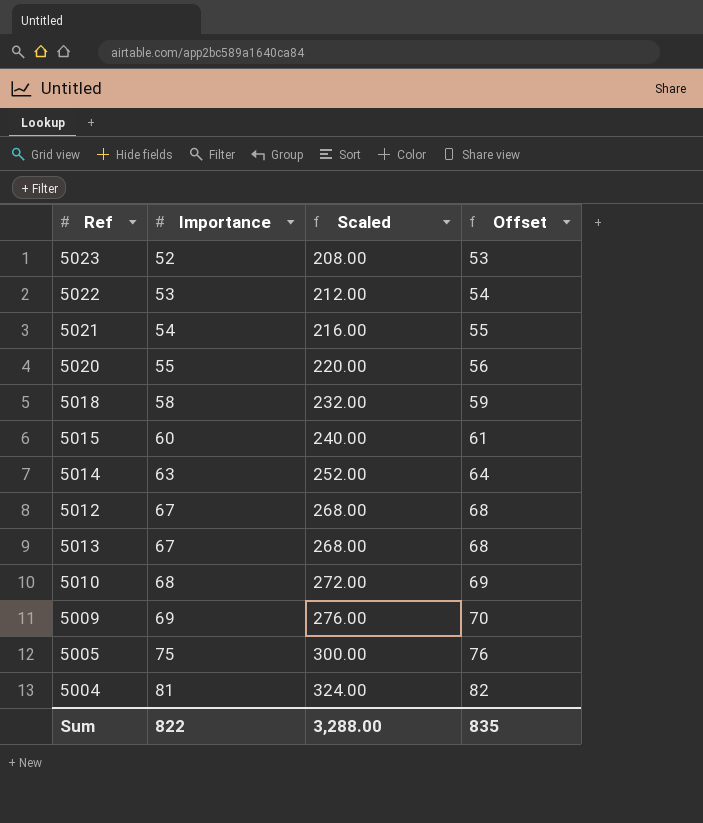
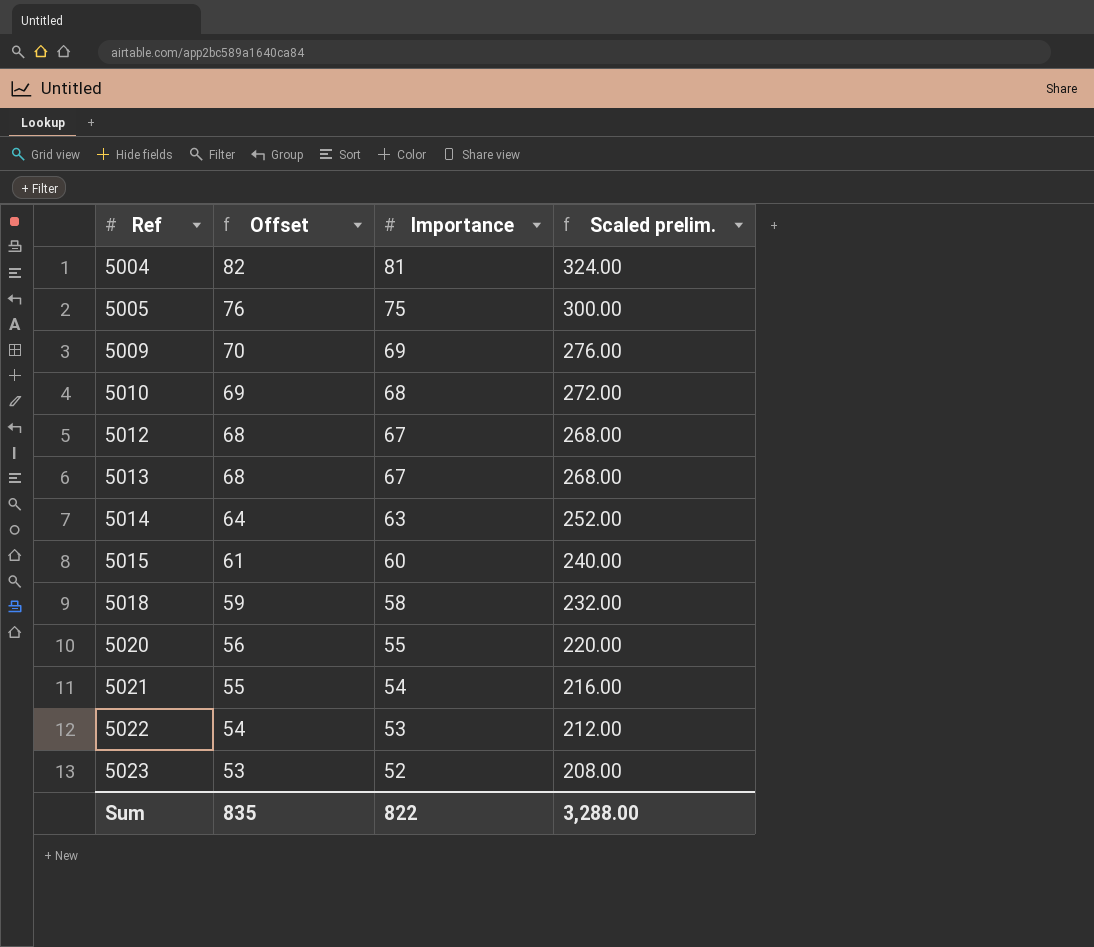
row order: Importance ascending -> Ref ascending
column Offset | position: 4 -> 2
column name: Scaled -> Scaled prelim.

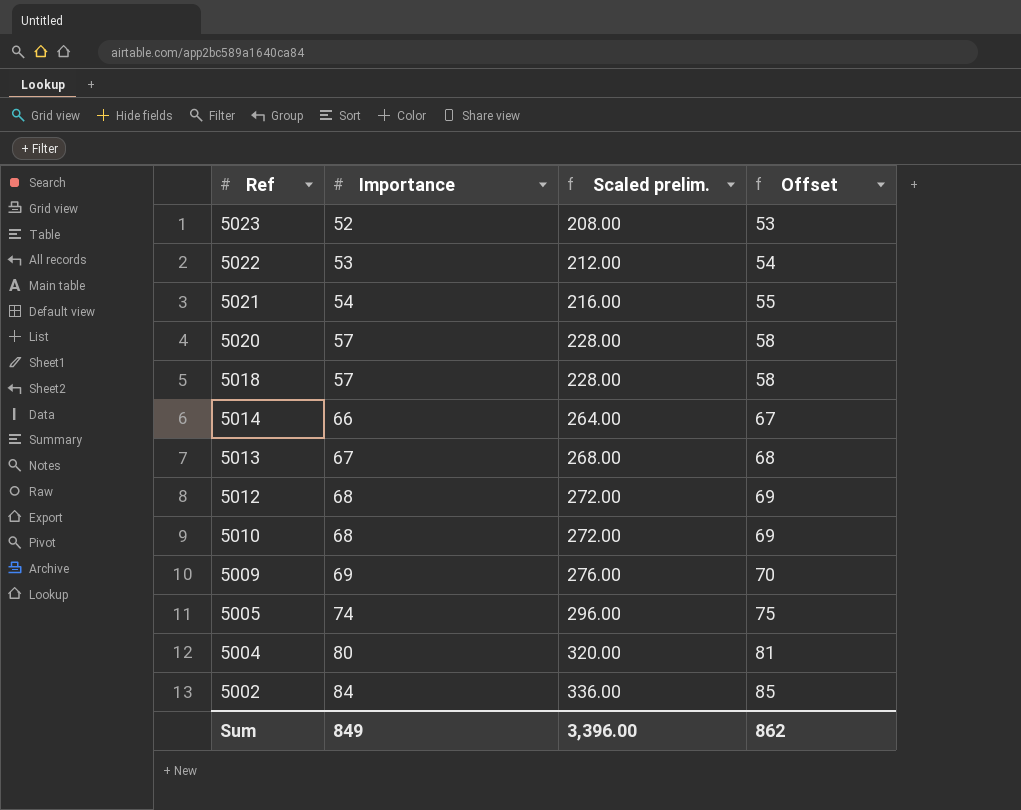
row order: Ref ascending -> Ref descending
column Offset | position: 2 -> 4
row 5015: 61 | 60 | 240.00 -> none
5020 | Importance: 55 -> 57
5020 | Scaled prelim.: 220.00 -> 228.00
5020 | Offset: 56 -> 58
5018 | Importance: 58 -> 57
5018 | Scaled prelim.: 232.00 -> 228.00
5018 | Offset: 59 -> 58
5014 | Importance: 63 -> 66
5014 | Scaled prelim.: 252.00 -> 264.00
5014 | Offset: 64 -> 67
5012 | Importance: 67 -> 68
5012 | Scaled prelim.: 268.00 -> 272.00
5012 | Offset: 68 -> 69
5005 | Importance: 75 -> 74
5005 | Scaled prelim.: 300.00 -> 296.00
5005 | Offset: 76 -> 75
5004 | Importance: 81 -> 80
5004 | Scaled prelim.: 324.00 -> 320.00
5004 | Offset: 82 -> 81
row 5002: none -> 84 | 336.00 | 85
Sum | Importance: 822 -> 849
Sum | Scaled prelim.: 3,288.00 -> 3,396.00
Sum | Offset: 835 -> 862

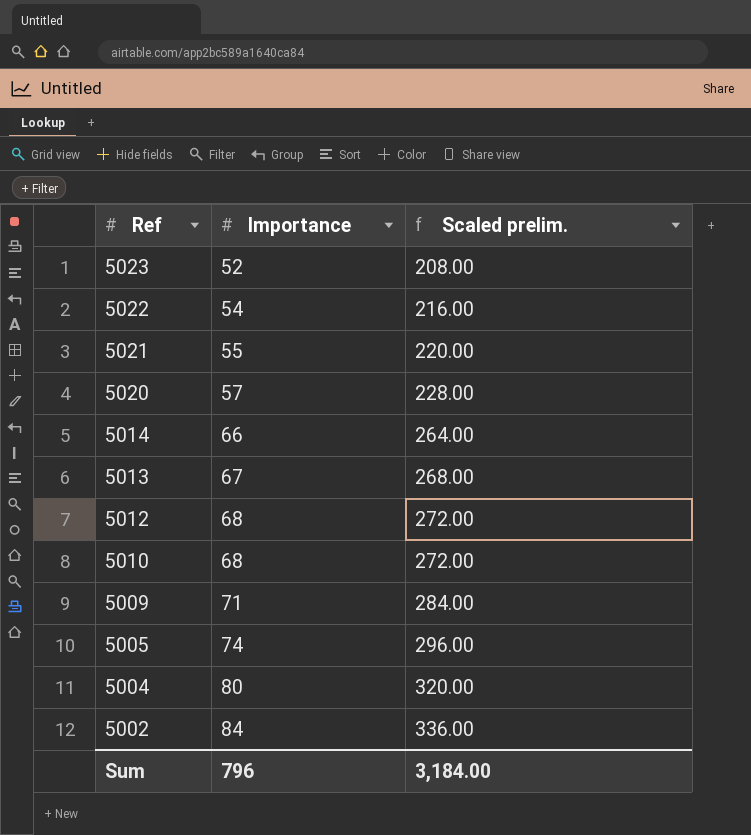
column Offset | formula: [Importance] + 1 -> none
row 5018: 57 | 228.00 | 58 -> none
5022 | Importance: 53 -> 54
5022 | Scaled prelim.: 212.00 -> 216.00
5021 | Importance: 54 -> 55
5021 | Scaled prelim.: 216.00 -> 220.00
5009 | Importance: 69 -> 71
5009 | Scaled prelim.: 276.00 -> 284.00
Sum | Importance: 849 -> 796
Sum | Scaled prelim.: 3,396.00 -> 3,184.00

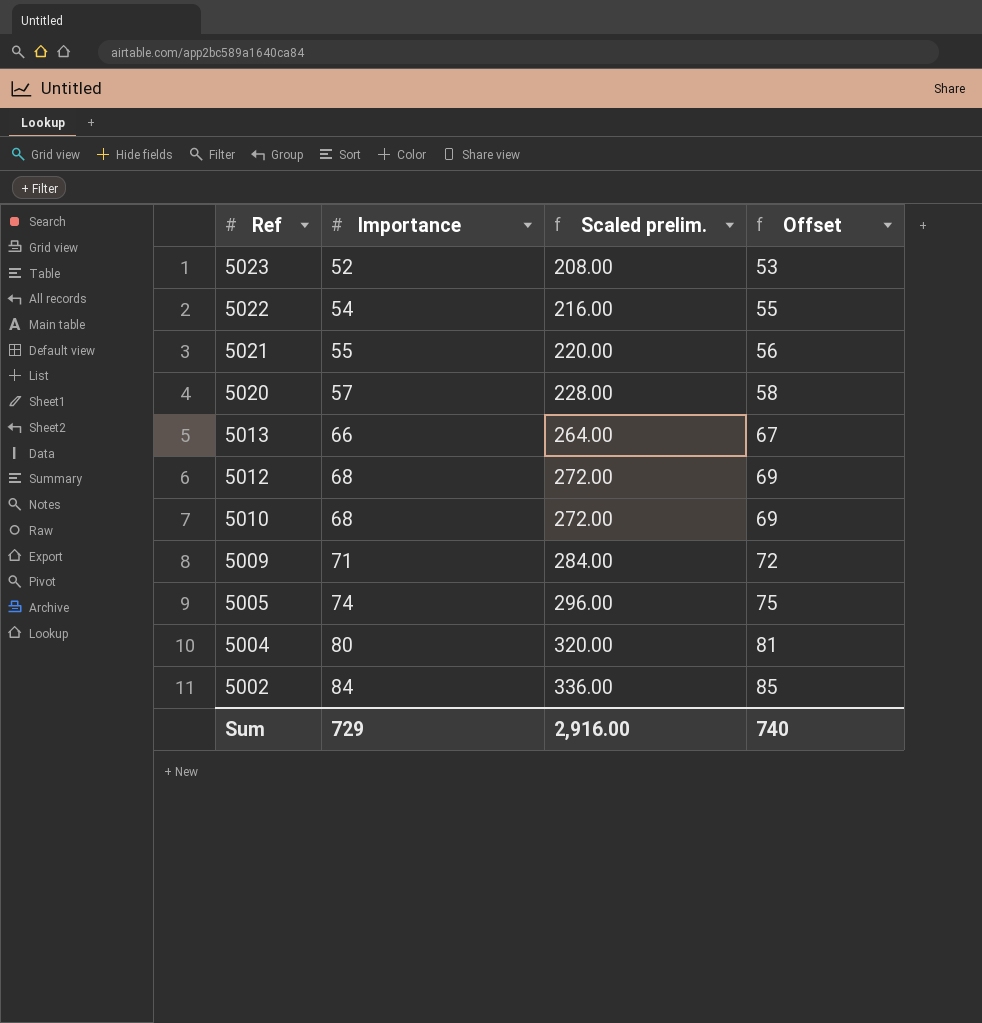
column Offset | formula: none -> [Importance] + 1
row 5014: 66 | 264.00 -> none
5013 | Importance: 67 -> 66
5013 | Scaled prelim.: 268.00 -> 264.00
Sum | Importance: 796 -> 729
Sum | Scaled prelim.: 3,184.00 -> 2,916.00

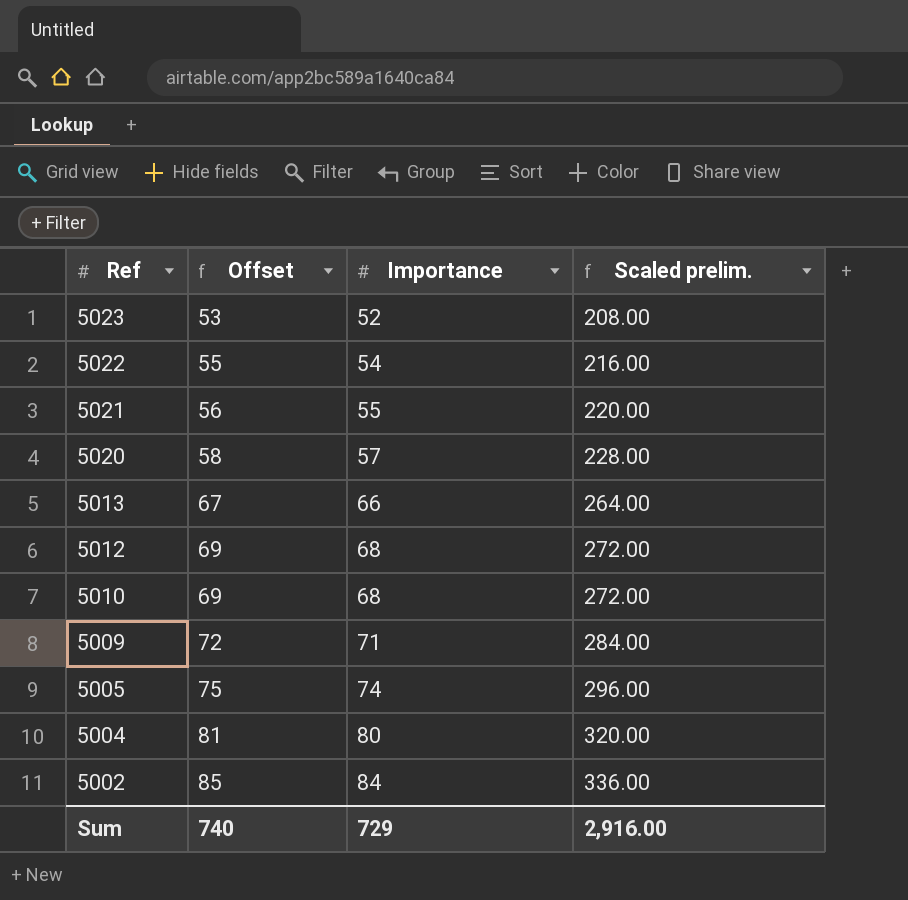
column Offset | position: 4 -> 2

